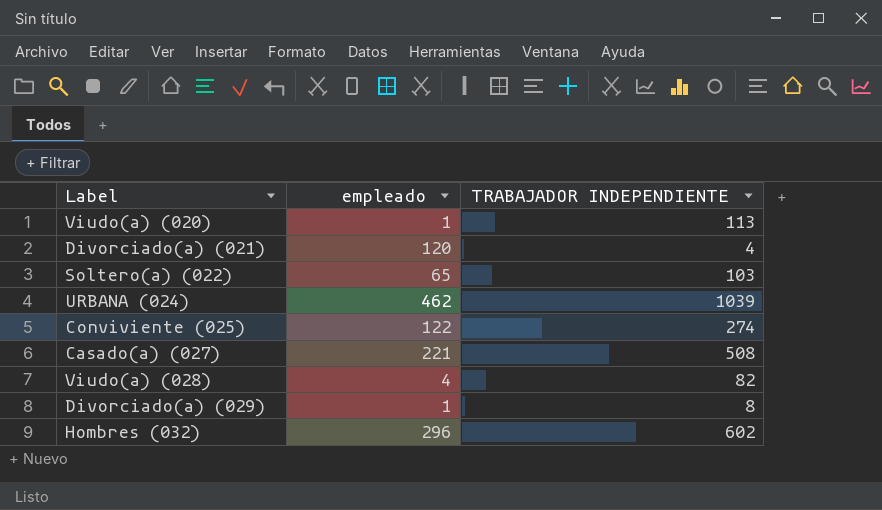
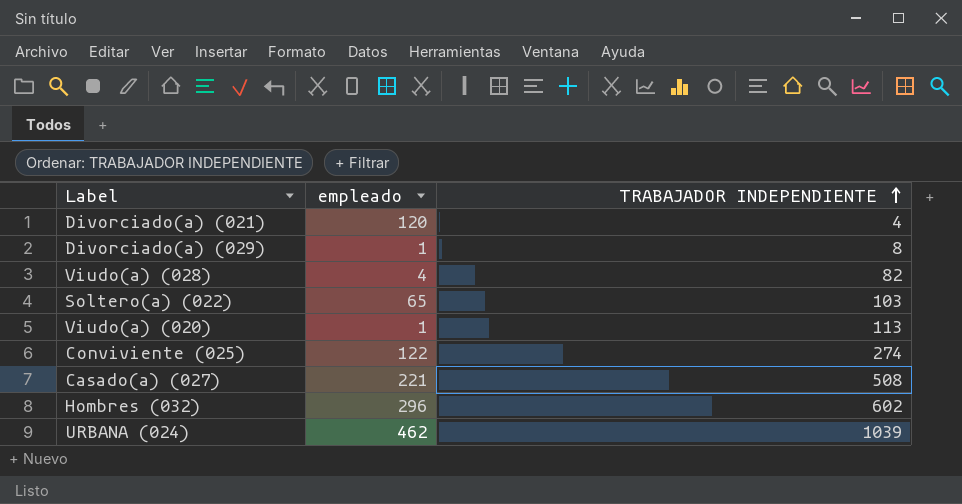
row order: none -> TRABAJADOR INDEPENDIENTE ascending

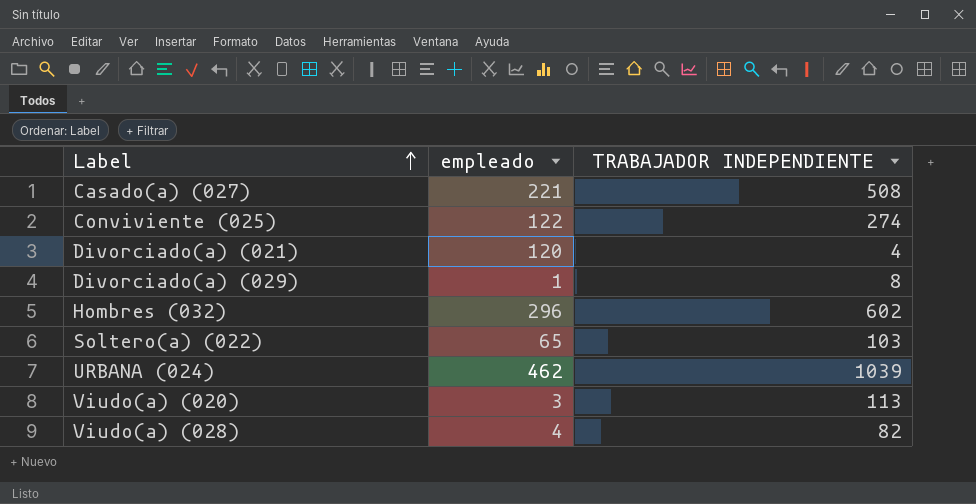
row order: TRABAJADOR INDEPENDIENTE ascending -> Label ascending
Viudo(a) (020) | empleado: 1 -> 3

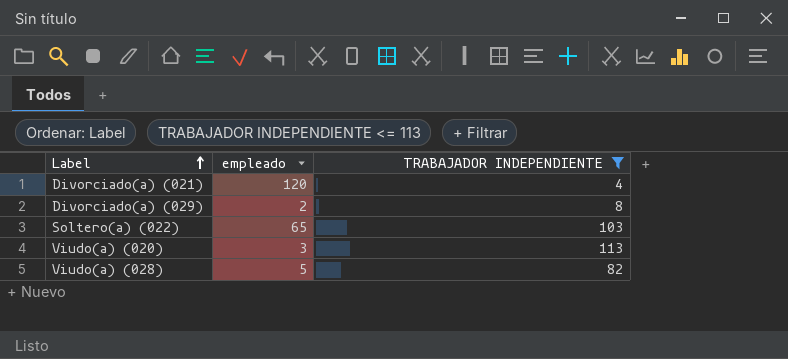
filter: none -> TRABAJADOR INDEPENDIENTE <= 113
Divorciado(a) (029) | empleado: 1 -> 2
Viudo(a) (028) | empleado: 4 -> 5

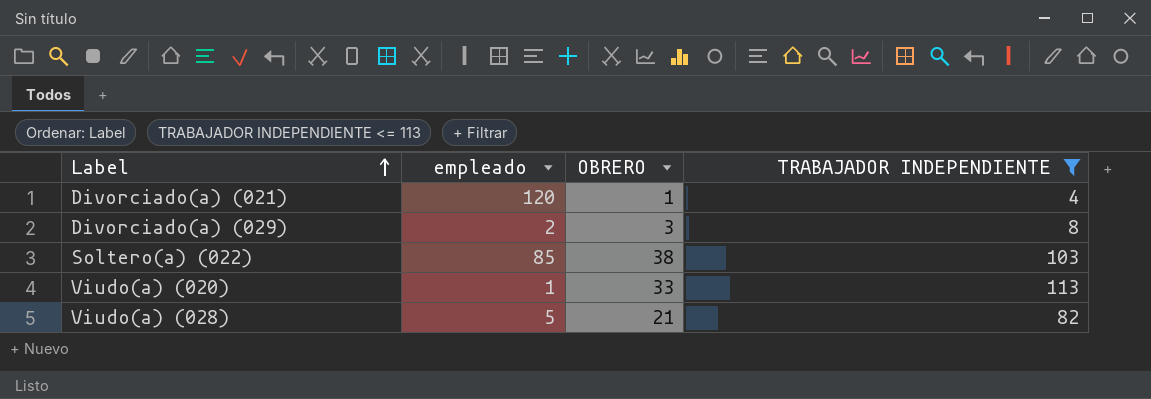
column OBRERO | position: none -> 3
Soltero(a) (022) | empleado: 65 -> 85
Viudo(a) (020) | empleado: 3 -> 1

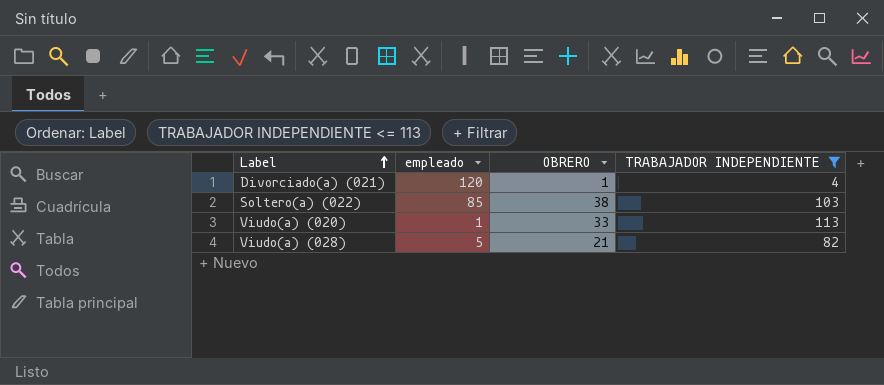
row Divorciado(a) (029): 2 | 3 | 8 -> none

